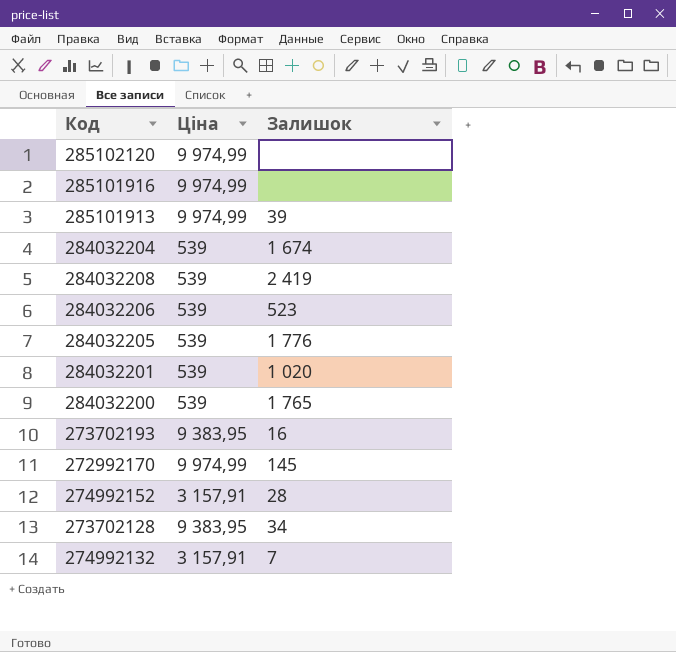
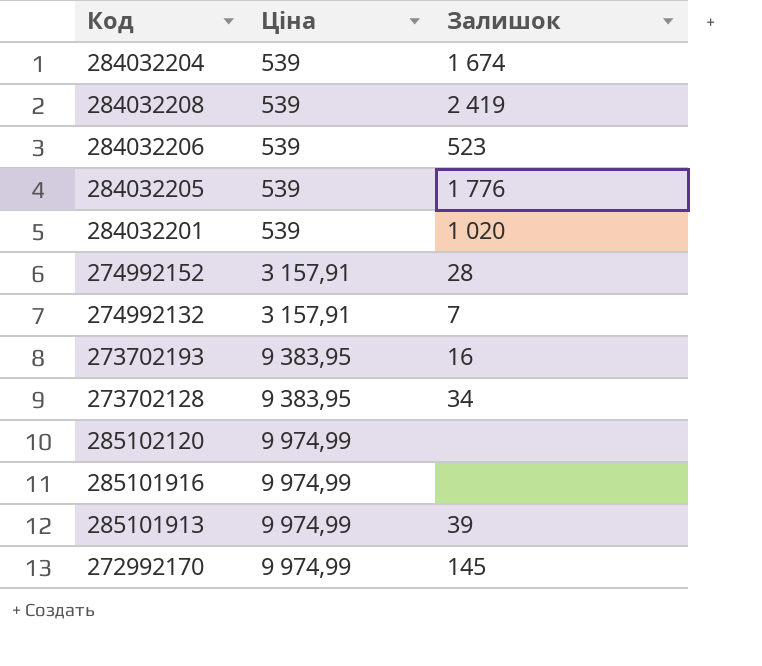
row order: none -> Ціна ascending
row 284032200: 539 | 1 765 -> none

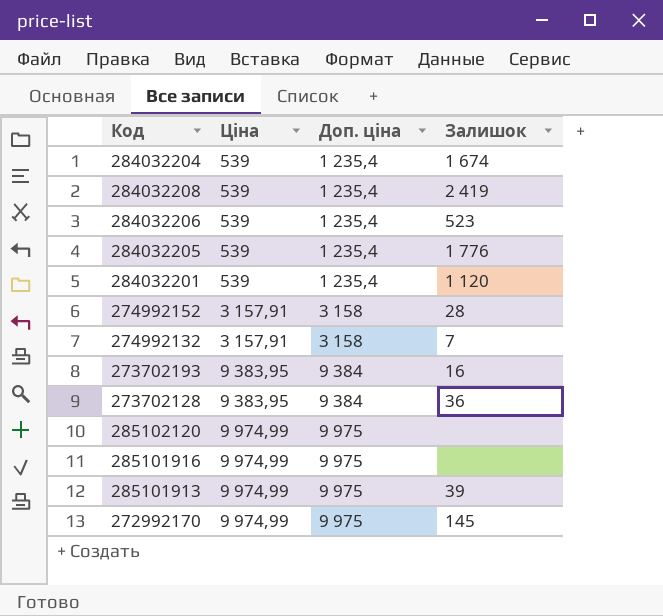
column Доп. ціна | position: none -> 3
284032201 | Залишок: 1 020 -> 1 120
273702128 | Залишок: 34 -> 36

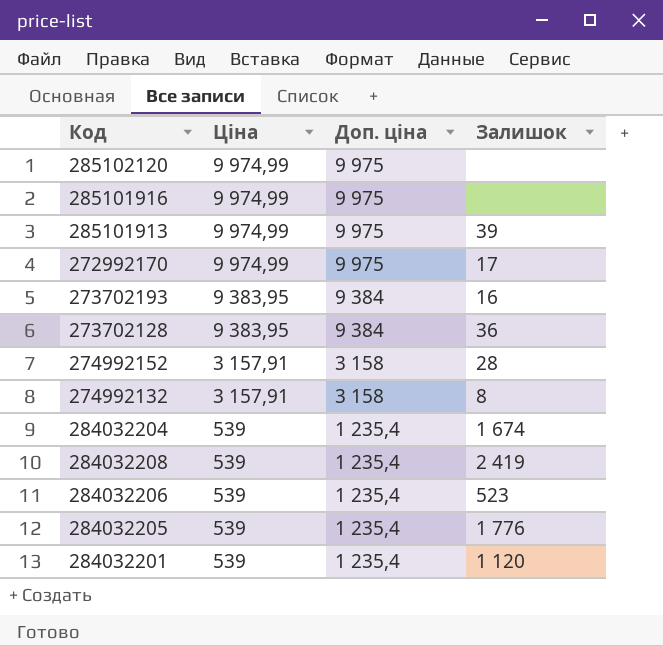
row order: Ціна ascending -> Ціна descending
272992170 | Залишок: 145 -> 17
274992132 | Залишок: 7 -> 8

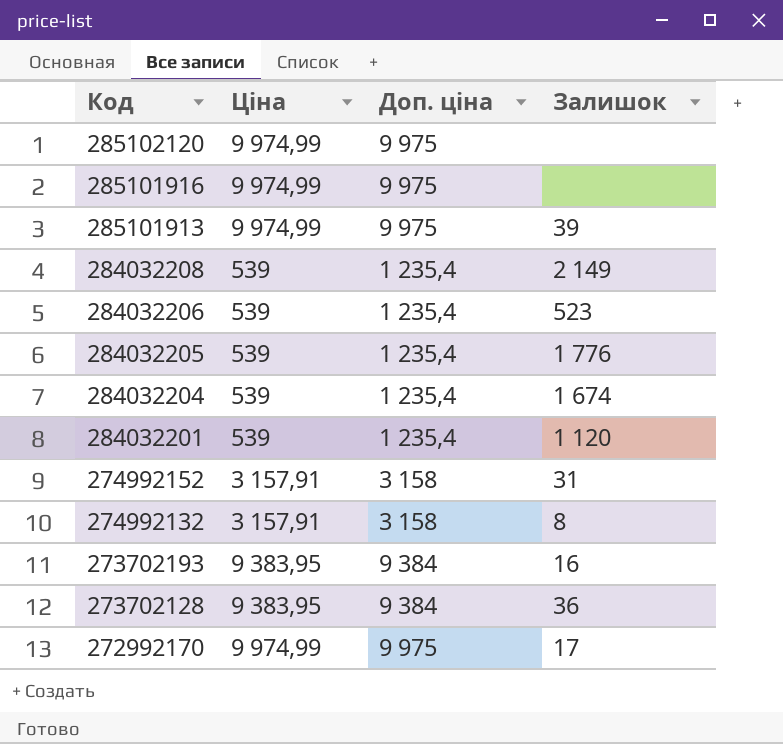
row order: Ціна descending -> Код descending
284032208 | Залишок: 2 419 -> 2 149
274992152 | Залишок: 28 -> 31

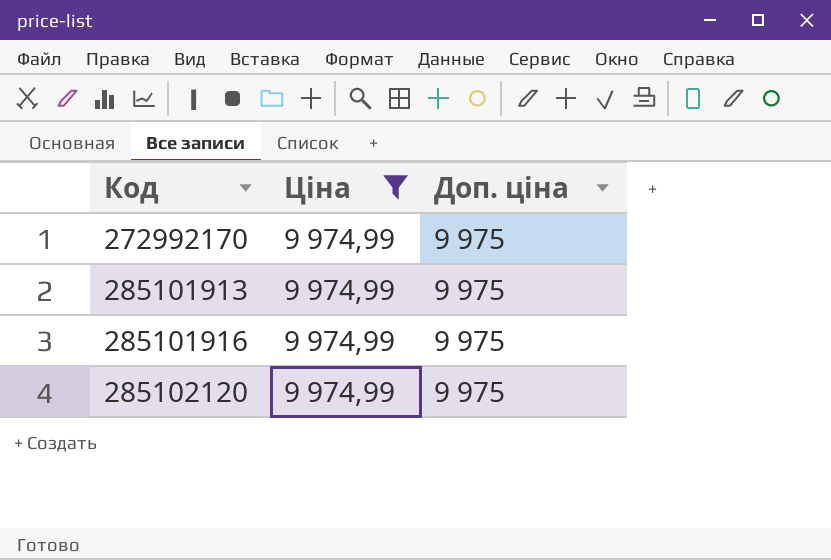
filter: none -> Ціна = 9 974,99
row order: Код descending -> Код ascending
column Залишок | position: 4 -> none

